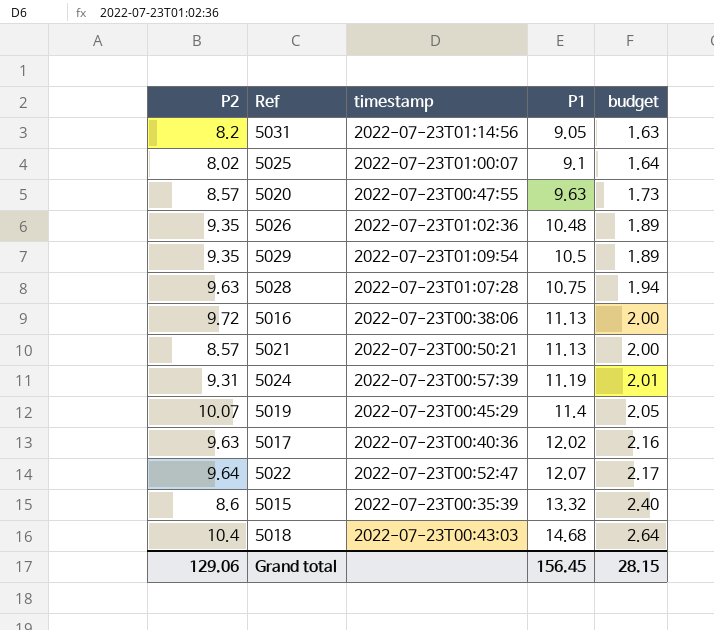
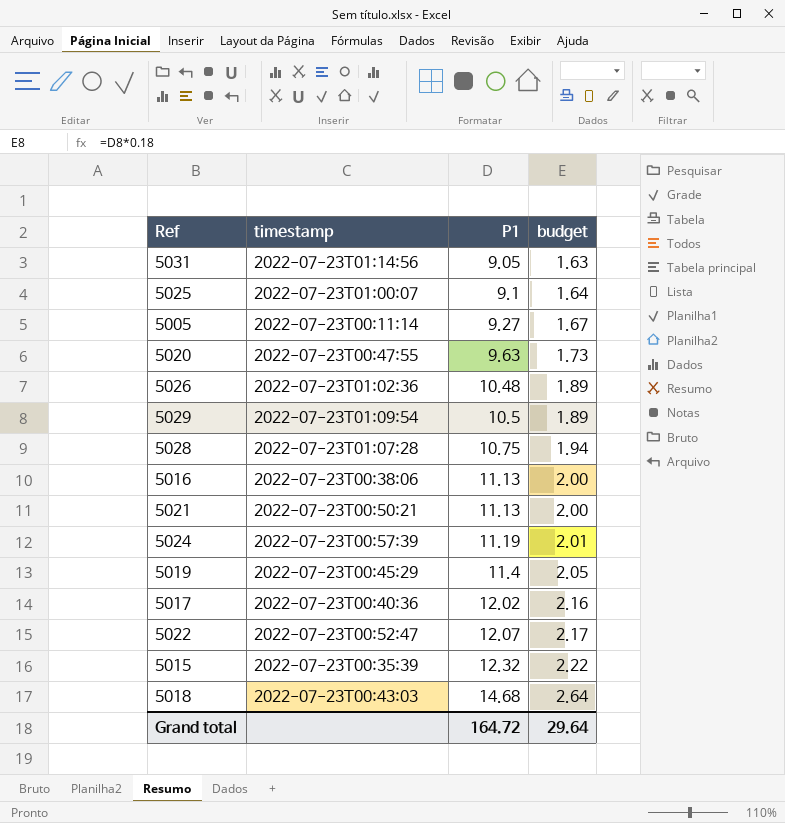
column P2 | position: 1 -> none
row 5005: none -> 2022-07-23T00:11:14 | 9.27 | 1.67
5015 | P1: 13.32 -> 12.32
5015 | budget: 2.40 -> 2.22
Grand total | P1: 156.45 -> 164.72
Grand total | budget: 28.15 -> 29.64

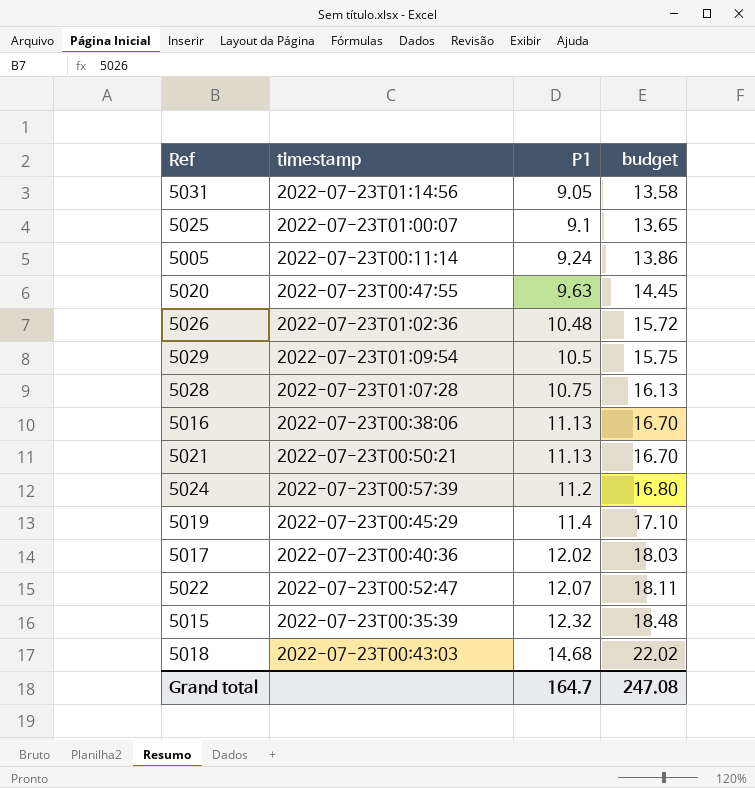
column budget | formula: [P1] * 0.18 -> [P1] * 1.5
5005 | P1: 9.27 -> 9.24
5024 | P1: 11.19 -> 11.2
Grand total | P1: 164.72 -> 164.7
Grand total | budget: 29.64 -> 247.08

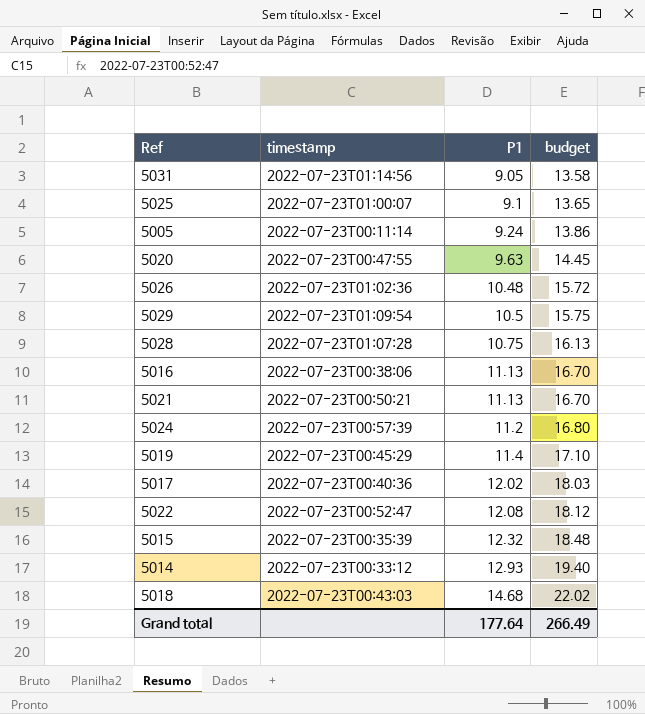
5022 | P1: 12.07 -> 12.08
5022 | budget: 18.11 -> 18.12
row 5014: none -> 2022-07-23T00:33:12 | 12.93 | 19.40
Grand total | P1: 164.7 -> 177.64
Grand total | budget: 247.08 -> 266.49

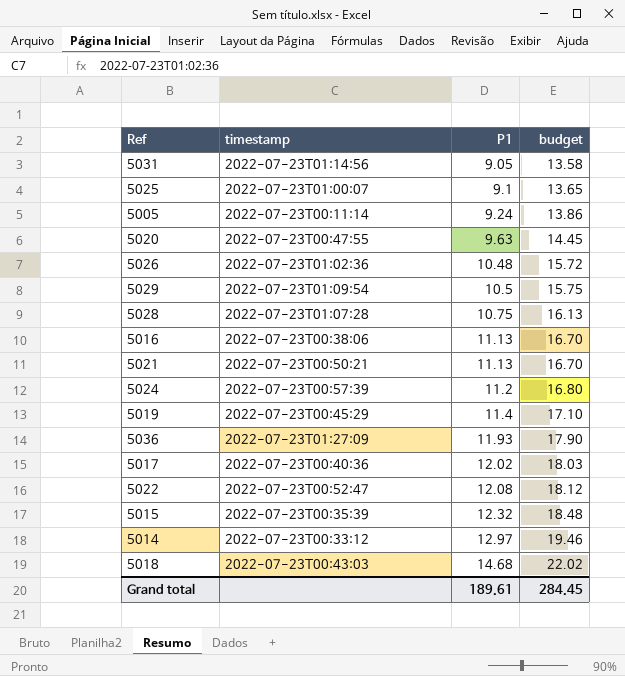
row 5036: none -> 2022-07-23T01:27:09 | 11.93 | 17.90
5014 | P1: 12.93 -> 12.97
5014 | budget: 19.40 -> 19.46
Grand total | P1: 177.64 -> 189.61
Grand total | budget: 266.49 -> 284.45

